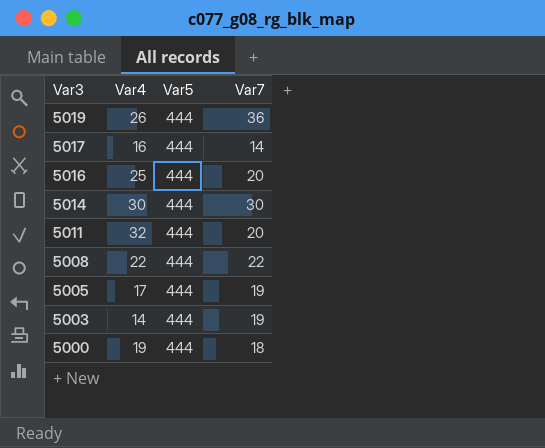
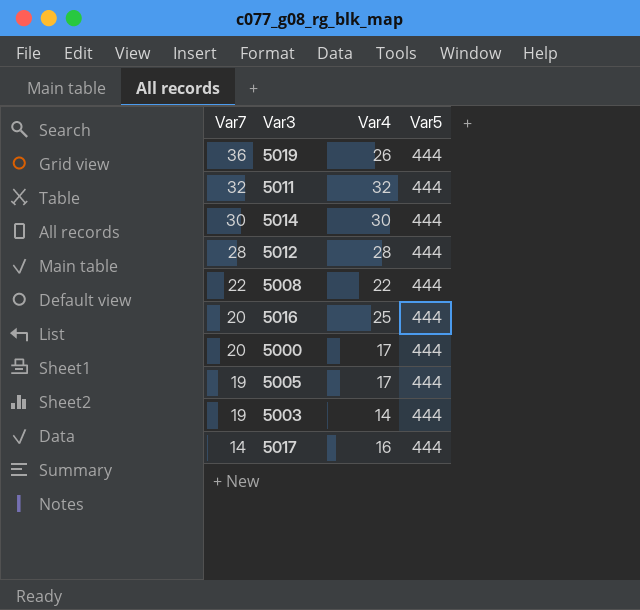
row order: Var3 descending -> Var7 descending
column Var7 | position: 4 -> 1
5011 | Var7: 20 -> 32
row 5012: none -> 28 | 28 | 444
5000 | Var7: 18 -> 20
5000 | Var4: 19 -> 17

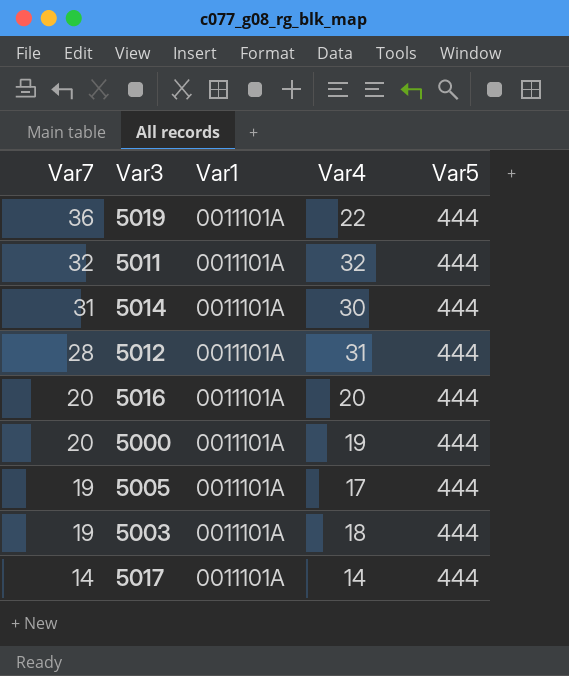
column Var1 | position: none -> 3
row 5008: 22 | 22 | 444 -> none
5019 | Var4: 26 -> 22
5014 | Var7: 30 -> 31
5012 | Var4: 28 -> 31
5016 | Var4: 25 -> 20
5000 | Var4: 17 -> 19
5003 | Var4: 14 -> 18
5017 | Var4: 16 -> 14

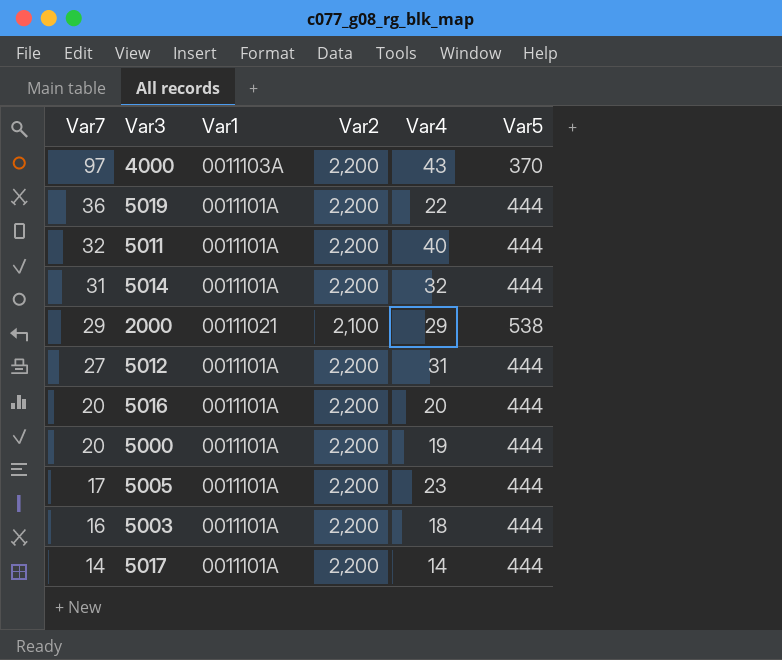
column Var2 | position: none -> 4
row 4000: none -> 97 | 0011103A | 2,200 | 43 | 370
5011 | Var4: 32 -> 40
5014 | Var4: 30 -> 32
row 2000: none -> 29 | 00111021 | 2,100 | 29 | 538
5012 | Var7: 28 -> 27
5005 | Var7: 19 -> 17
5005 | Var4: 17 -> 23
5003 | Var7: 19 -> 16

